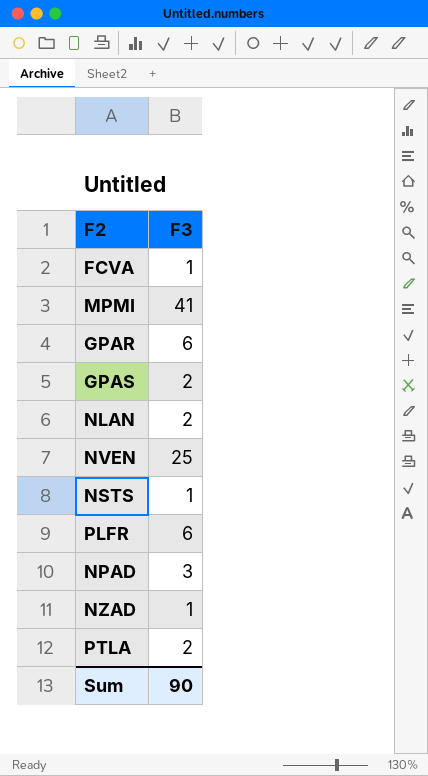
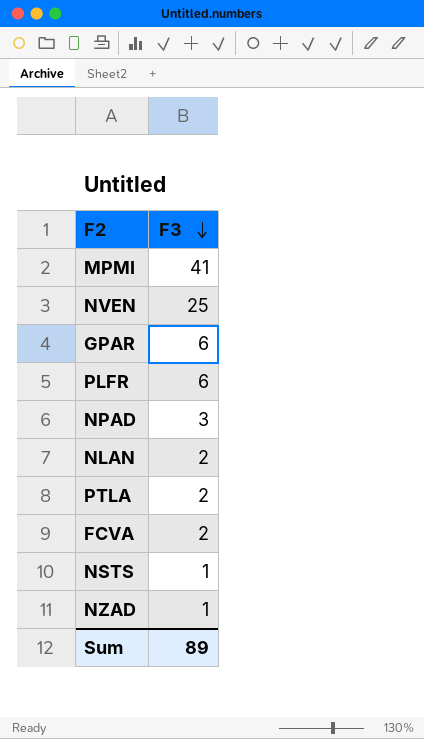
row order: none -> F3 descending
row GPAS: 2 -> none
FCVA | F3: 1 -> 2
Sum | F3: 90 -> 89

